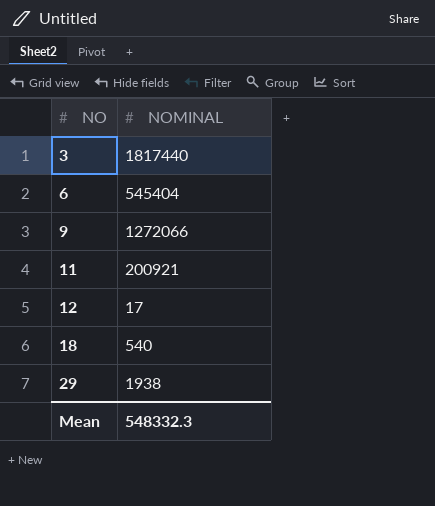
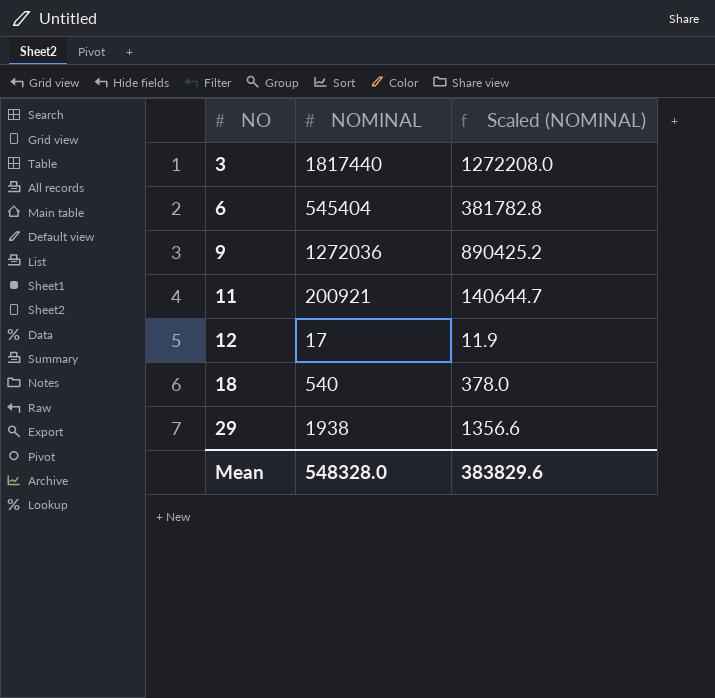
column Scaled (NOMINAL) | formula: none -> [NOMINAL] * 0.7
9 | NOMINAL: 1272066 -> 1272036
Mean | NOMINAL: 548332.3 -> 548328.0

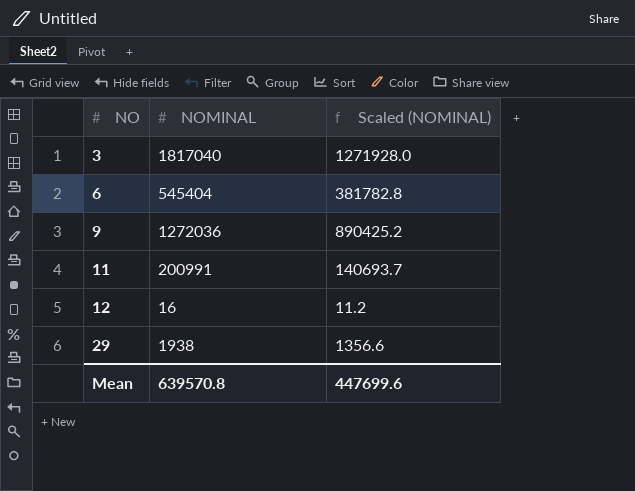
row 18: 540 | 378.0 -> none
3 | NOMINAL: 1817440 -> 1817040
3 | Scaled (NOMINAL): 1272208.0 -> 1271928.0
11 | NOMINAL: 200921 -> 200991
11 | Scaled (NOMINAL): 140644.7 -> 140693.7
12 | NOMINAL: 17 -> 16
12 | Scaled (NOMINAL): 11.9 -> 11.2
Mean | NOMINAL: 548328.0 -> 639570.8
Mean | Scaled (NOMINAL): 383829.6 -> 447699.6

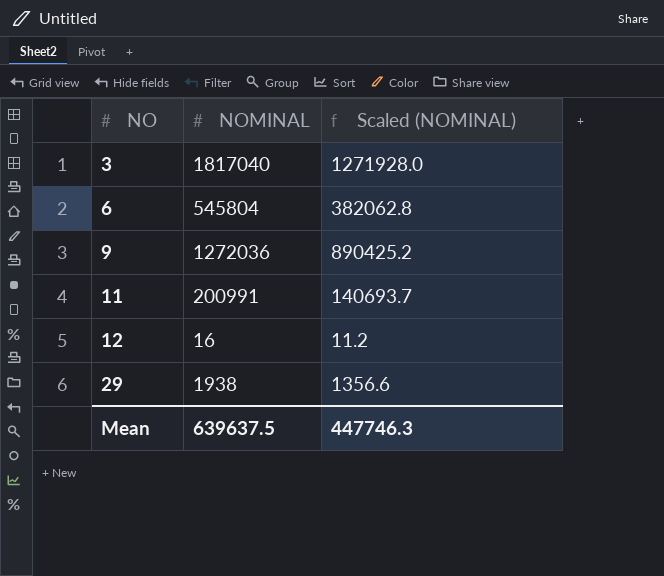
6 | NOMINAL: 545404 -> 545804
6 | Scaled (NOMINAL): 381782.8 -> 382062.8
Mean | NOMINAL: 639570.8 -> 639637.5
Mean | Scaled (NOMINAL): 447699.6 -> 447746.3

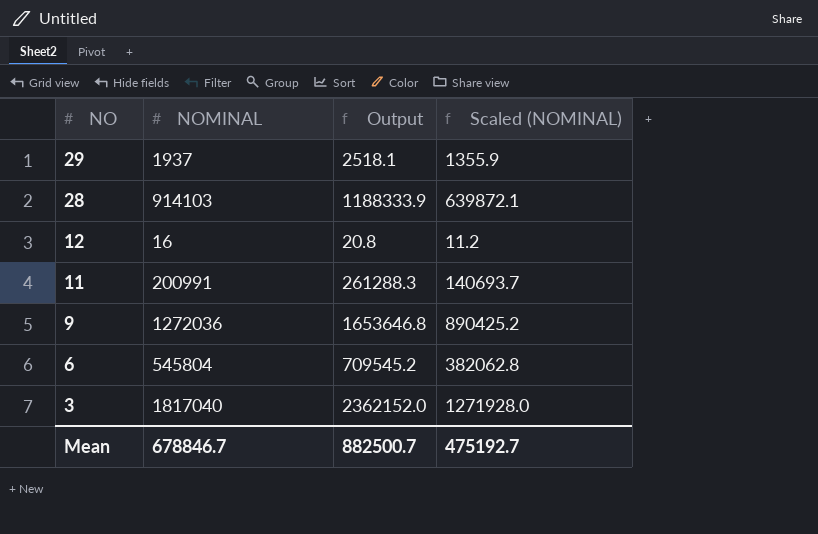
row order: NO ascending -> NO descending
column Output | formula: none -> [NOMINAL] * 1.3
29 | NOMINAL: 1938 -> 1937
29 | Scaled (NOMINAL): 1356.6 -> 1355.9
row 28: none -> 914103 | 1188333.9 | 639872.1
Mean | NOMINAL: 639637.5 -> 678846.7
Mean | Scaled (NOMINAL): 447746.3 -> 475192.7

